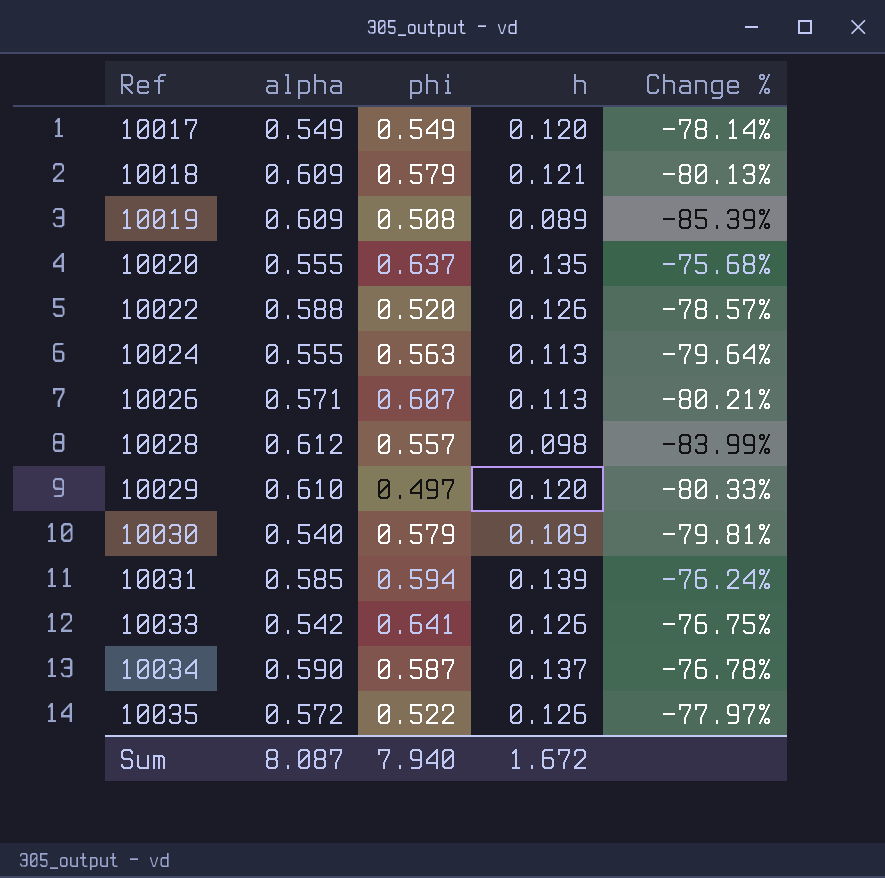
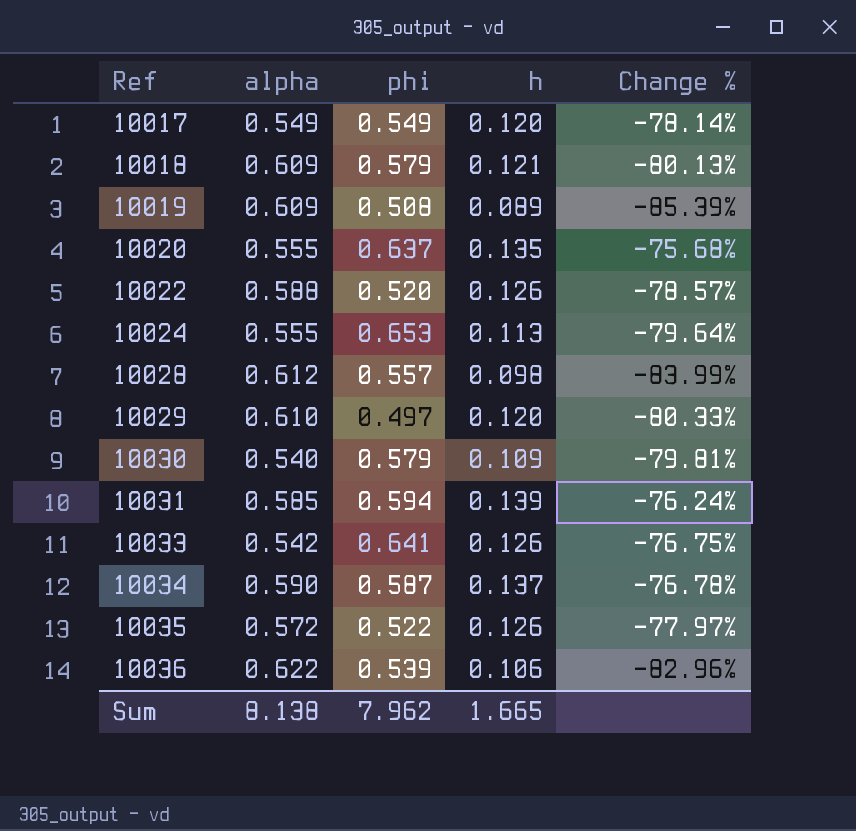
row 10026: 0.571 | 0.607 | 0.113 | -80.21% -> none
10024 | phi: 0.563 -> 0.653
row 10036: none -> 0.622 | 0.539 | 0.106 | -82.96%
Sum | alpha: 8.087 -> 8.138
Sum | phi: 7.940 -> 7.962
Sum | h: 1.672 -> 1.665

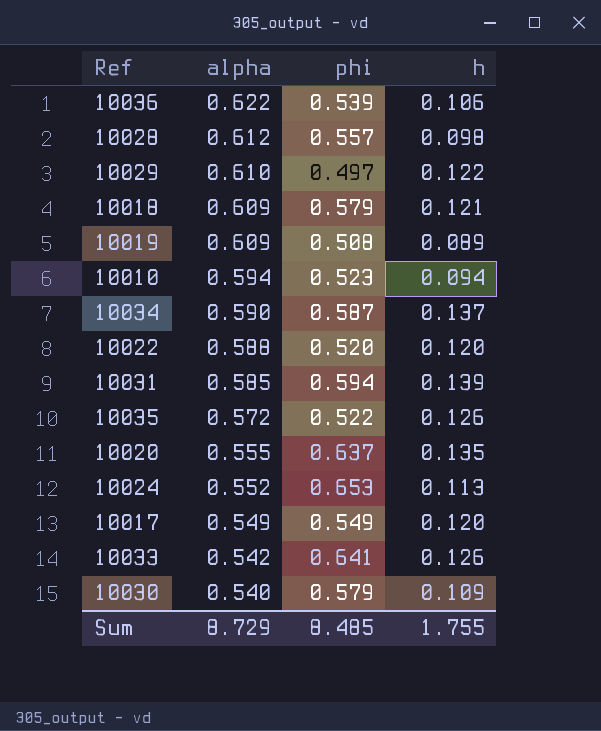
row order: Ref ascending -> alpha descending
column Change % | formula: ([h] - [alpha]) / [alpha] -> none
10029 | h: 0.120 -> 0.122
row 10010: none -> 0.594 | 0.523 | 0.094
10022 | h: 0.126 -> 0.120
10024 | alpha: 0.555 -> 0.552
Sum | alpha: 8.138 -> 8.729
Sum | phi: 7.962 -> 8.485
Sum | h: 1.665 -> 1.755

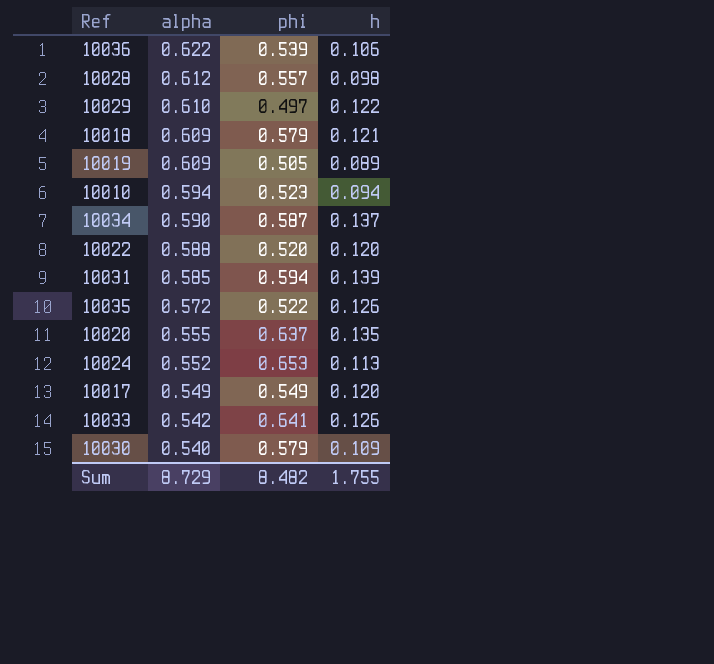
10019 | phi: 0.508 -> 0.505
Sum | phi: 8.485 -> 8.482

